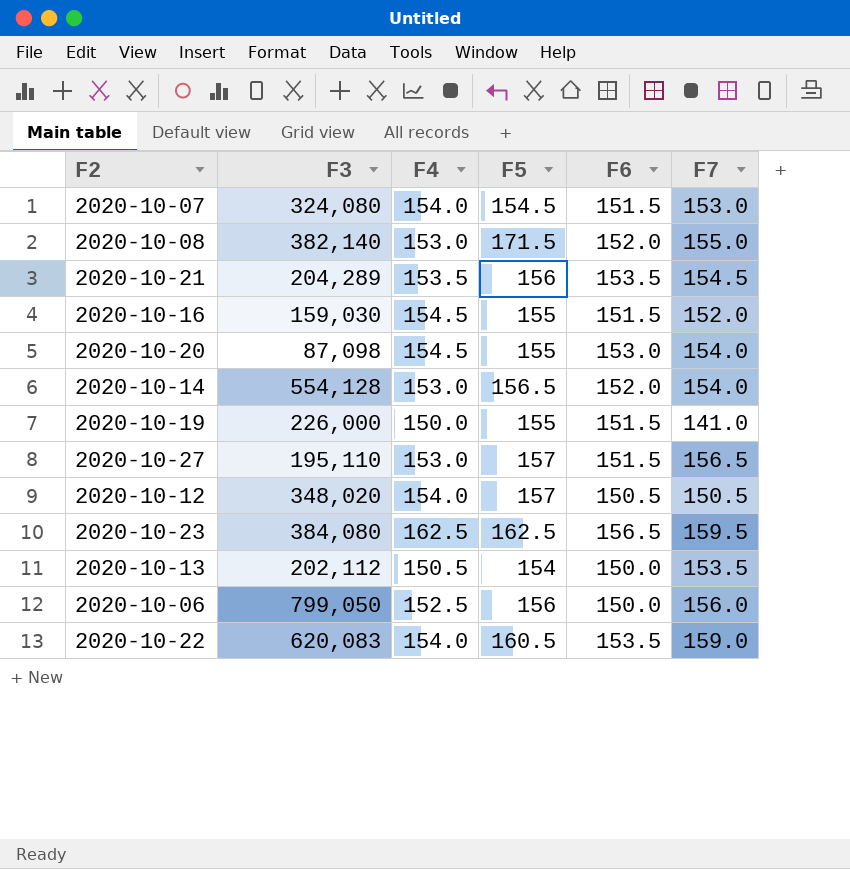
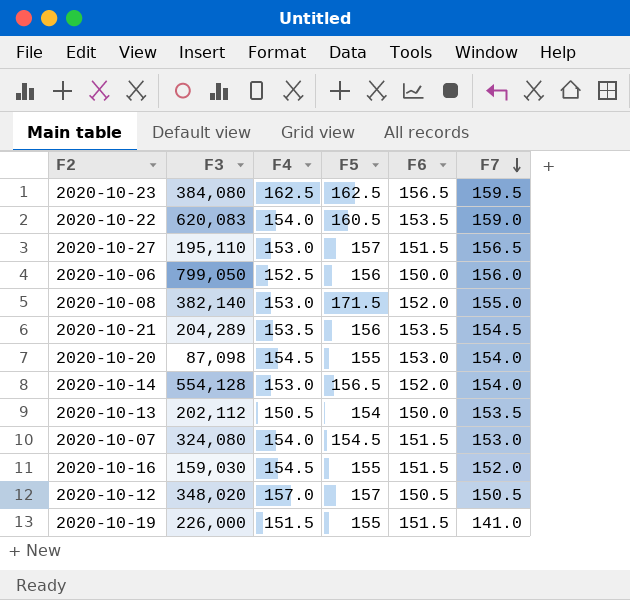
row order: none -> F7 descending
2020-10-12 | F4: 154.0 -> 157.0
2020-10-19 | F4: 150.0 -> 151.5

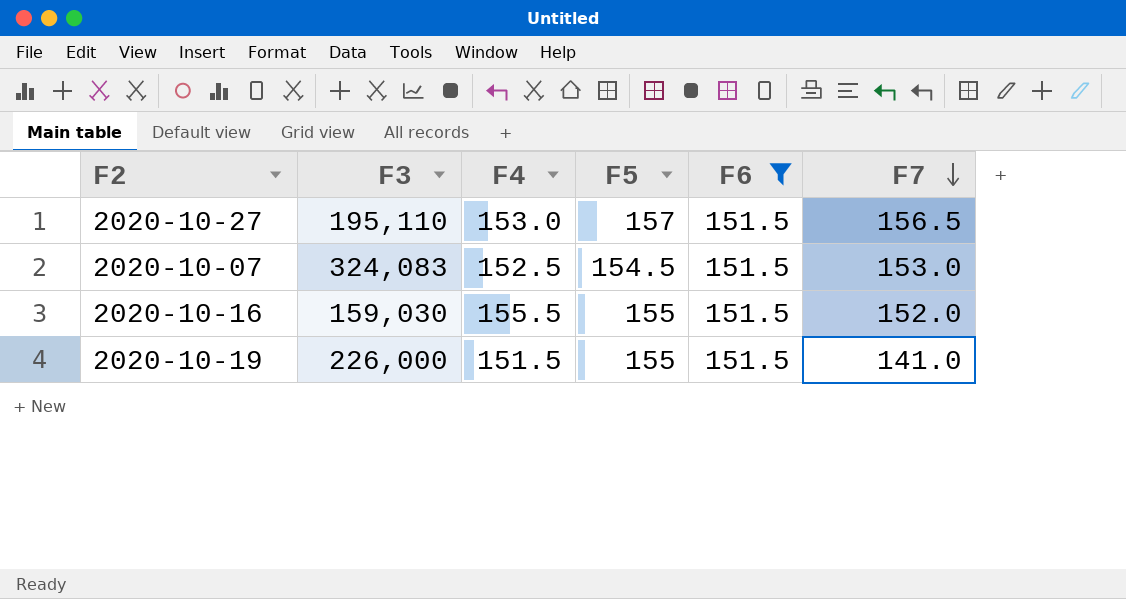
filter: none -> F6 = 151.5
2020-10-07 | F3: 324,080 -> 324,083
2020-10-07 | F4: 154.0 -> 152.5
2020-10-16 | F4: 154.5 -> 155.5

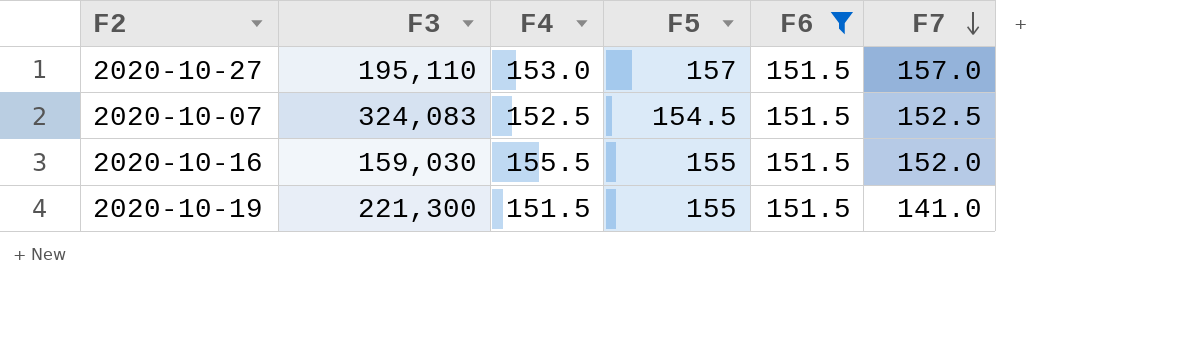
2020-10-27 | F7: 156.5 -> 157.0
2020-10-07 | F7: 153.0 -> 152.5
2020-10-19 | F3: 226,000 -> 221,300

